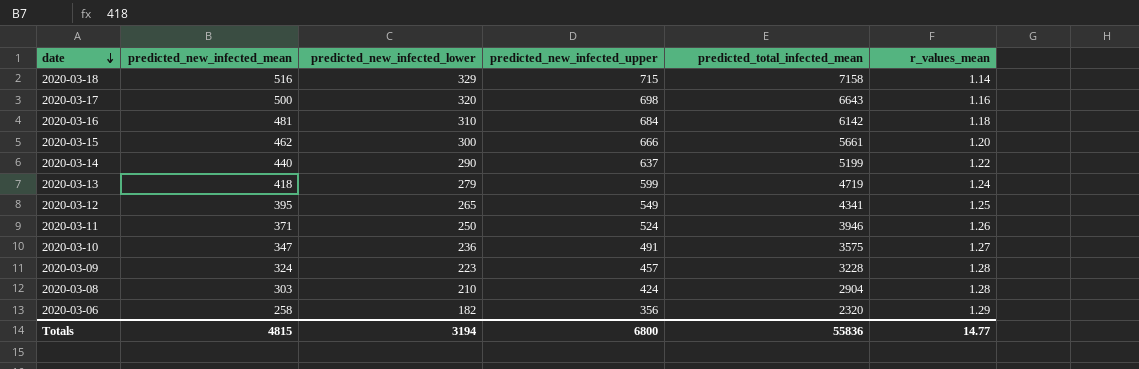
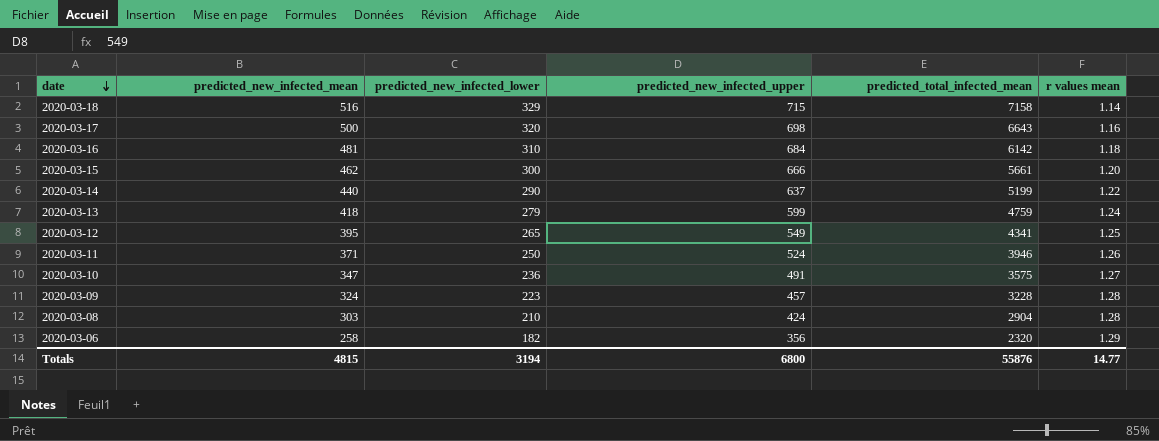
column name: r_values_mean -> r values mean
2020-03-13 | predicted_total_infected_mean: 4719 -> 4759
Totals | predicted_total_infected_mean: 55836 -> 55876

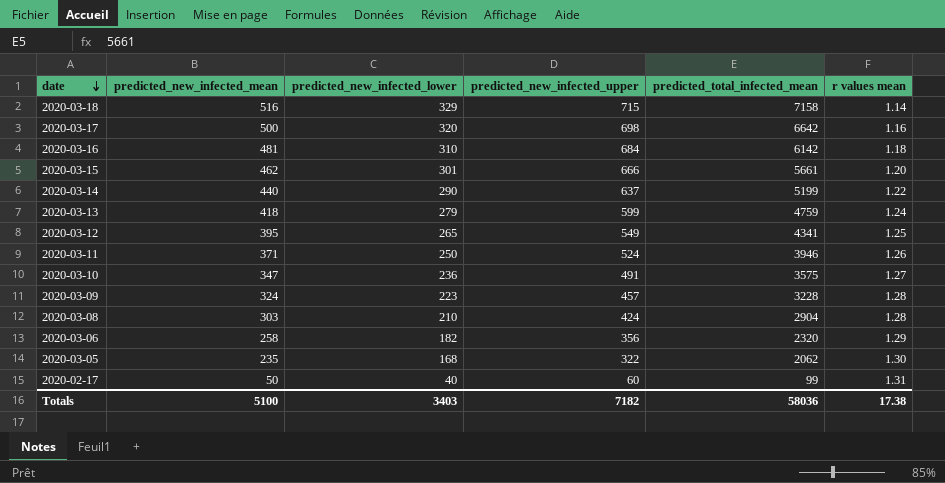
2020-03-17 | predicted_total_infected_mean: 6643 -> 6642
2020-03-15 | predicted_new_infected_lower: 300 -> 301
row 2020-03-05: none -> 235 | 168 | 322 | 2062 | 1.30
row 2020-02-17: none -> 50 | 40 | 60 | 99 | 1.31
Totals | predicted_new_infected_mean: 4815 -> 5100
Totals | predicted_new_infected_lower: 3194 -> 3403
Totals | predicted_new_infected_upper: 6800 -> 7182
Totals | predicted_total_infected_mean: 55876 -> 58036
Totals | r values mean: 14.77 -> 17.38

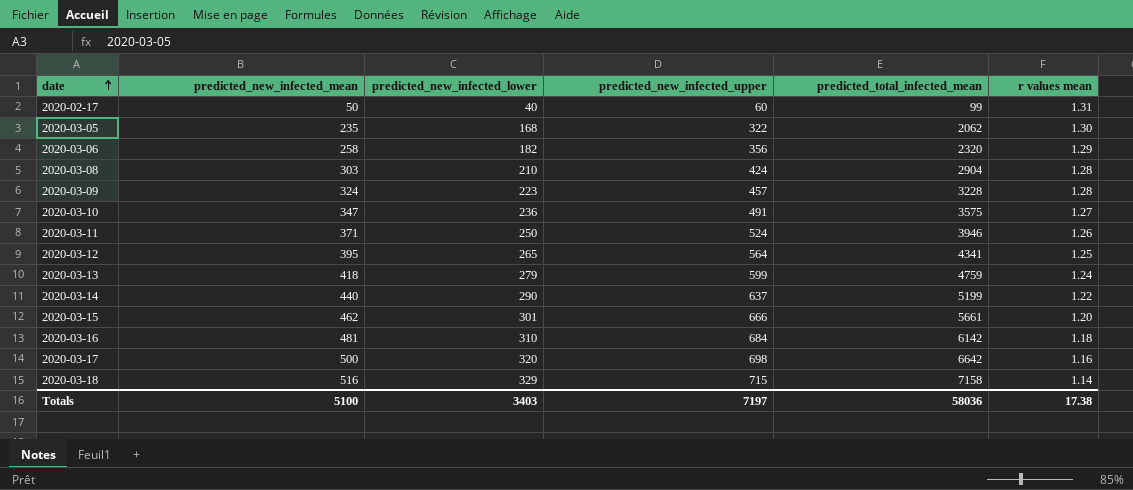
row order: date descending -> date ascending
2020-03-12 | predicted_new_infected_upper: 549 -> 564
Totals | predicted_new_infected_upper: 7182 -> 7197

